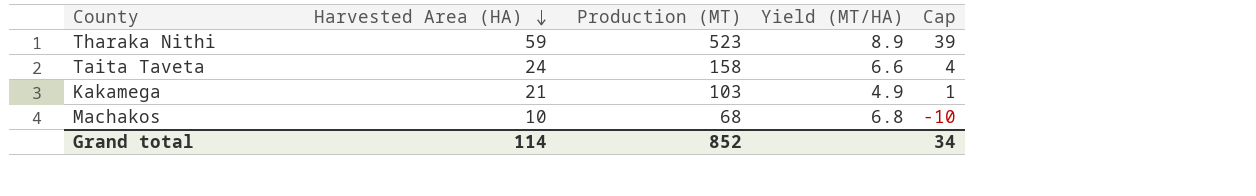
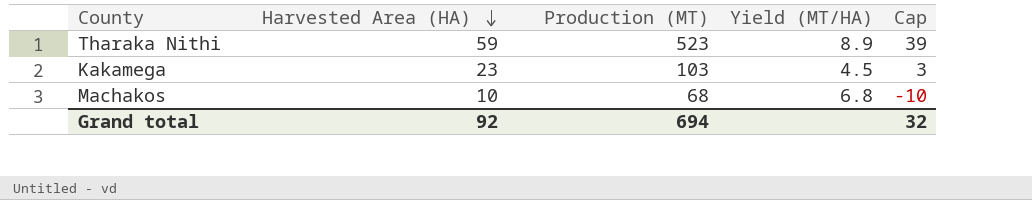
row Taita Taveta: 24 | 158 | 6.6 | 4 -> none
Kakamega | Harvested Area (HA): 21 -> 23
Kakamega | Yield (MT/HA): 4.9 -> 4.5
Kakamega | Cap: 1 -> 3
Grand total | Harvested Area (HA): 114 -> 92
Grand total | Production (MT): 852 -> 694
Grand total | Cap: 34 -> 32

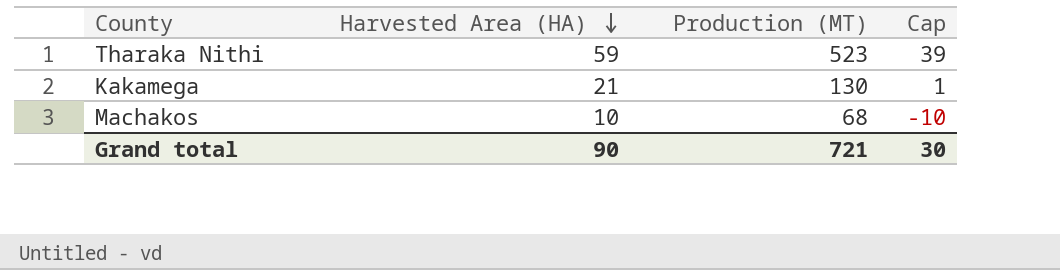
column Yield (MT/HA) | formula: [Production (MT)] / [Harvested Area (HA)] -> none
Kakamega | Harvested Area (HA): 23 -> 21
Kakamega | Production (MT): 103 -> 130
Kakamega | Cap: 3 -> 1
Grand total | Harvested Area (HA): 92 -> 90
Grand total | Production (MT): 694 -> 721
Grand total | Cap: 32 -> 30

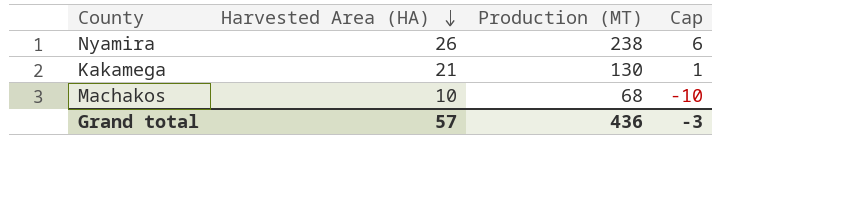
row Tharaka Nithi: 59 | 523 | 39 -> none
row Nyamira: none -> 26 | 238 | 6
Grand total | Harvested Area (HA): 90 -> 57
Grand total | Production (MT): 721 -> 436
Grand total | Cap: 30 -> -3

